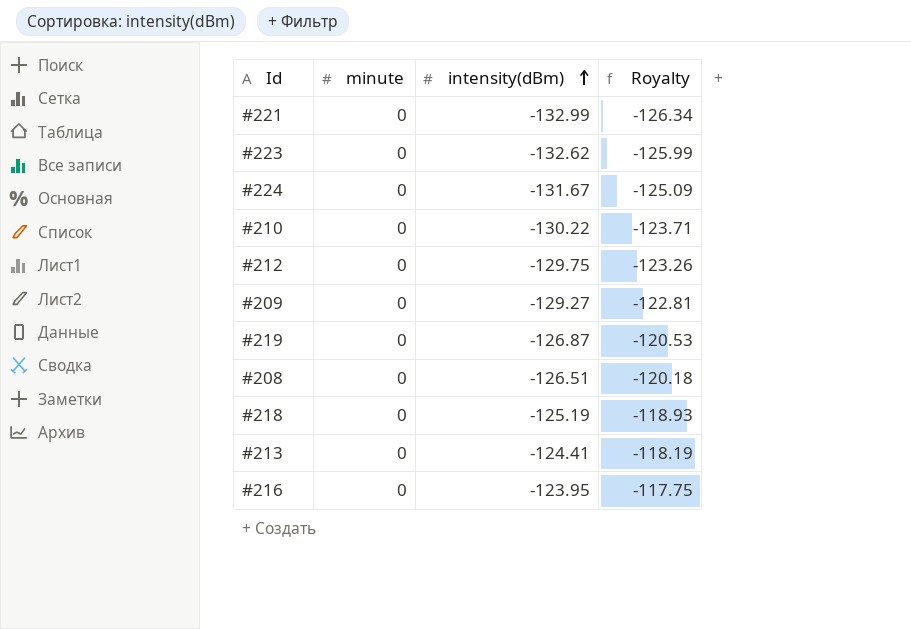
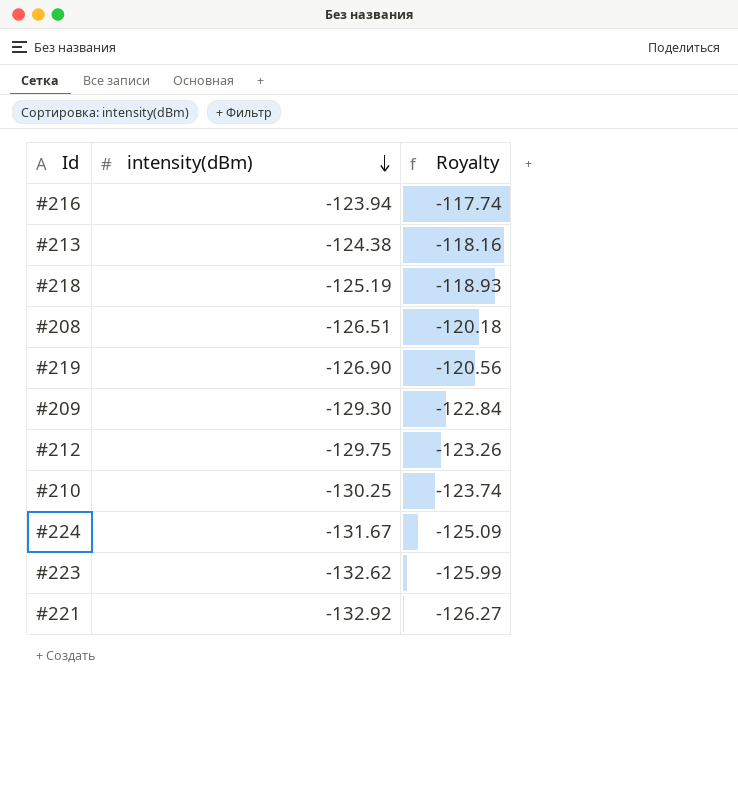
row order: intensity(dBm) ascending -> intensity(dBm) descending
column minute | position: 2 -> none
#216 | intensity(dBm): -123.95 -> -123.94
#216 | Royalty: -117.75 -> -117.74
#213 | intensity(dBm): -124.41 -> -124.38
#213 | Royalty: -118.19 -> -118.16
#219 | intensity(dBm): -126.87 -> -126.90
#219 | Royalty: -120.53 -> -120.56
#209 | intensity(dBm): -129.27 -> -129.30
#209 | Royalty: -122.81 -> -122.84
#210 | intensity(dBm): -130.22 -> -130.25
#210 | Royalty: -123.71 -> -123.74
#221 | intensity(dBm): -132.99 -> -132.92
#221 | Royalty: -126.34 -> -126.27

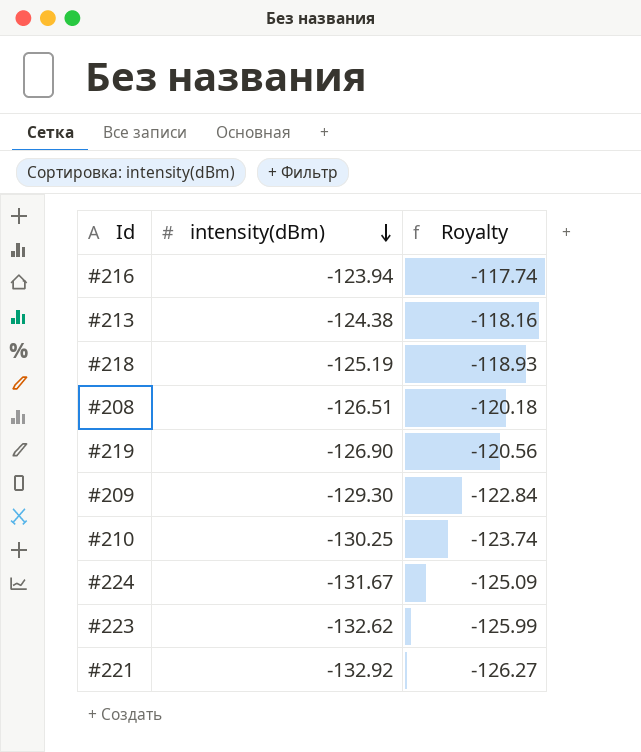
row #212: -129.75 | -123.26 -> none

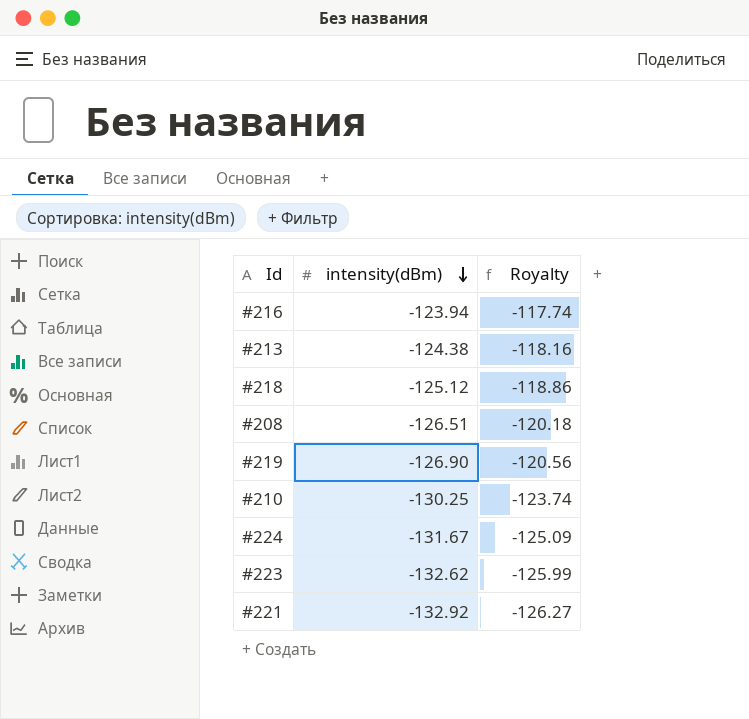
row #209: -129.30 | -122.84 -> none
#218 | intensity(dBm): -125.19 -> -125.12
#218 | Royalty: -118.93 -> -118.86

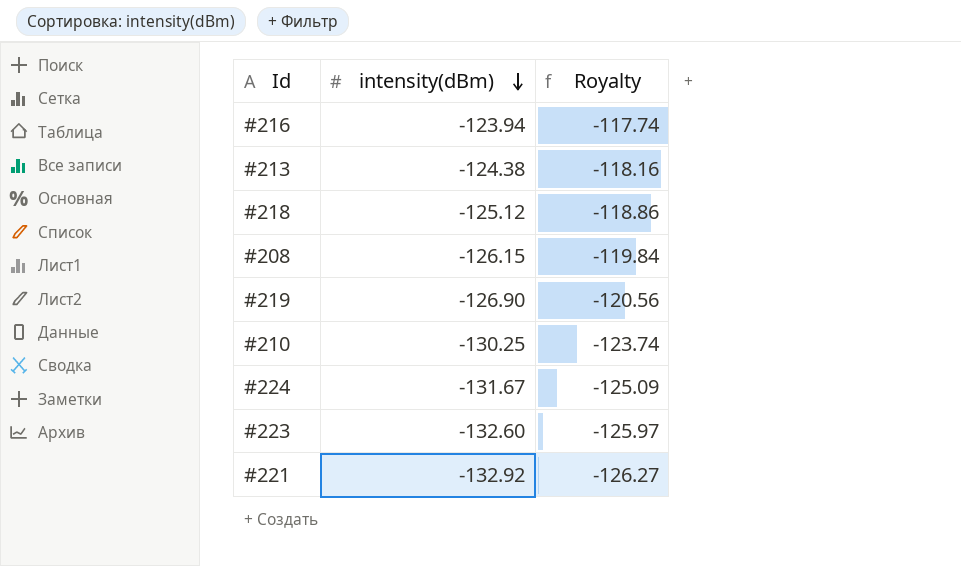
#208 | intensity(dBm): -126.51 -> -126.15
#208 | Royalty: -120.18 -> -119.84
#223 | intensity(dBm): -132.62 -> -132.60
#223 | Royalty: -125.99 -> -125.97

